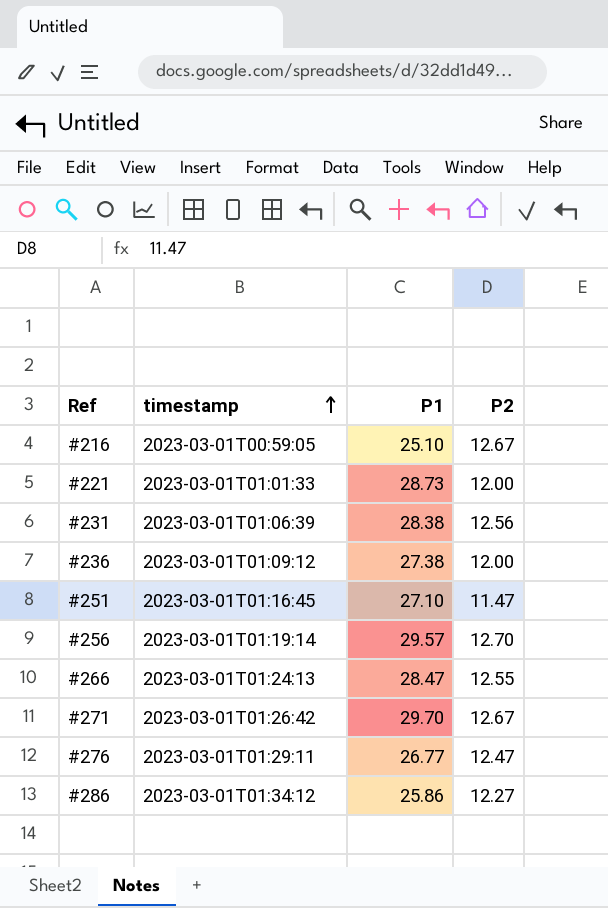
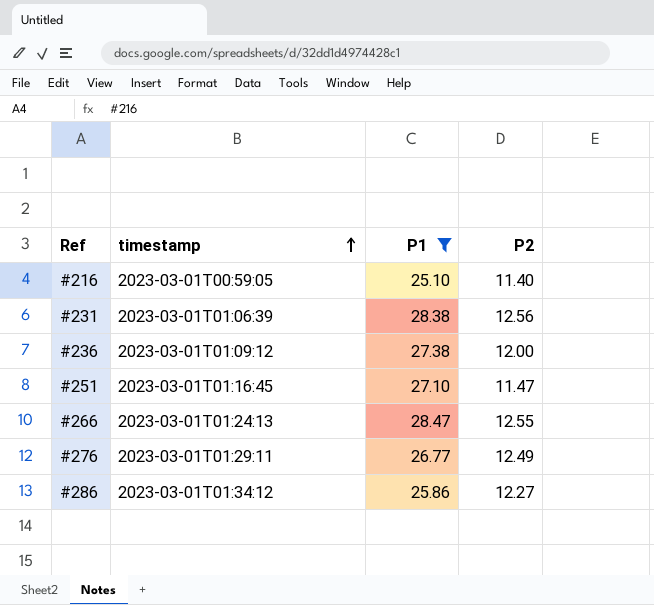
filter: none -> P1 <= 28.47
#216 | P2: 12.67 -> 11.40
#276 | P2: 12.47 -> 12.49

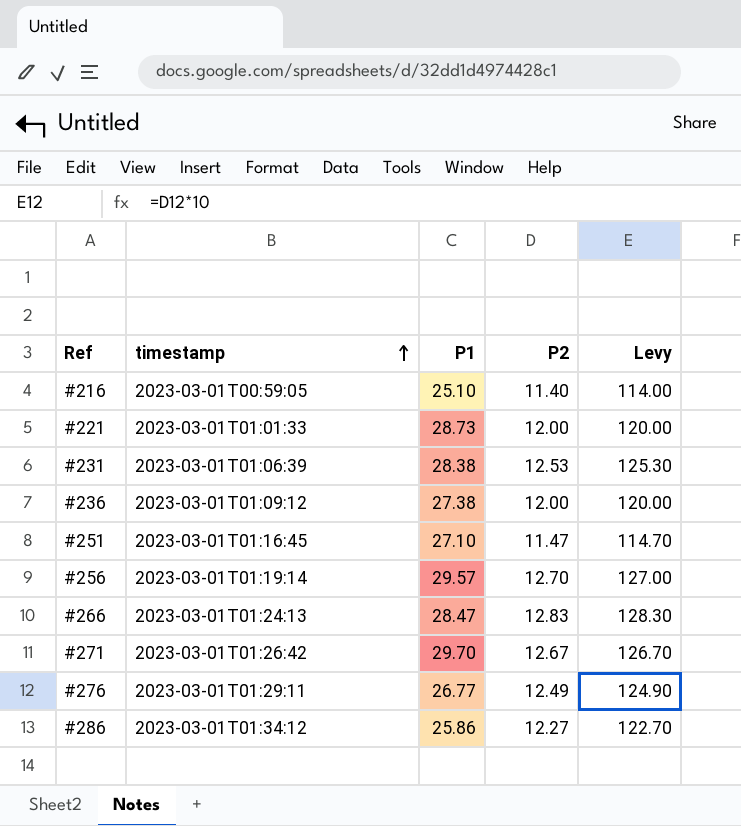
filter: P1 <= 28.47 -> none
column Levy | formula: none -> [P2] * 10
#231 | P2: 12.56 -> 12.53
#266 | P2: 12.55 -> 12.83

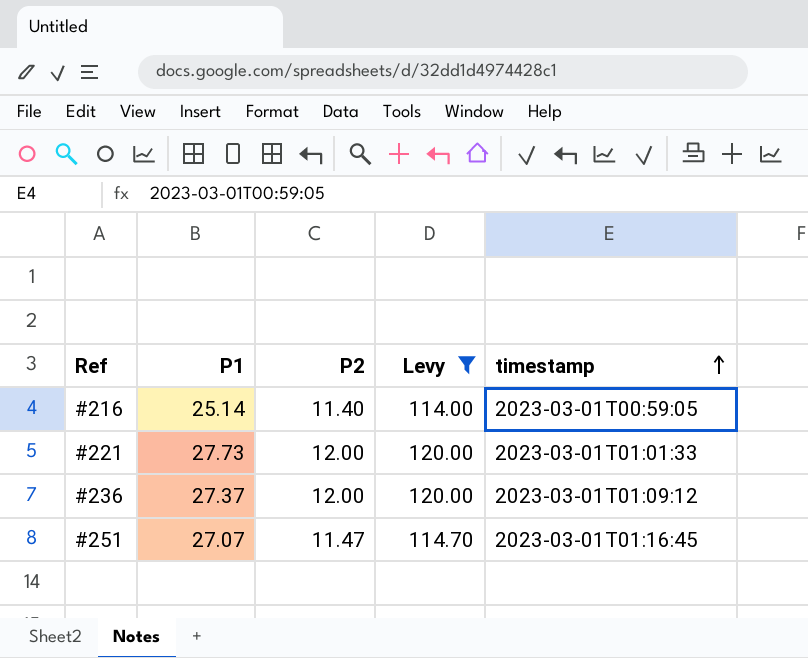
filter: none -> Levy <= 120.00
column timestamp | position: 2 -> 5
#216 | P1: 25.10 -> 25.14
#221 | P1: 28.73 -> 27.73
#236 | P1: 27.38 -> 27.37
#251 | P1: 27.10 -> 27.07

